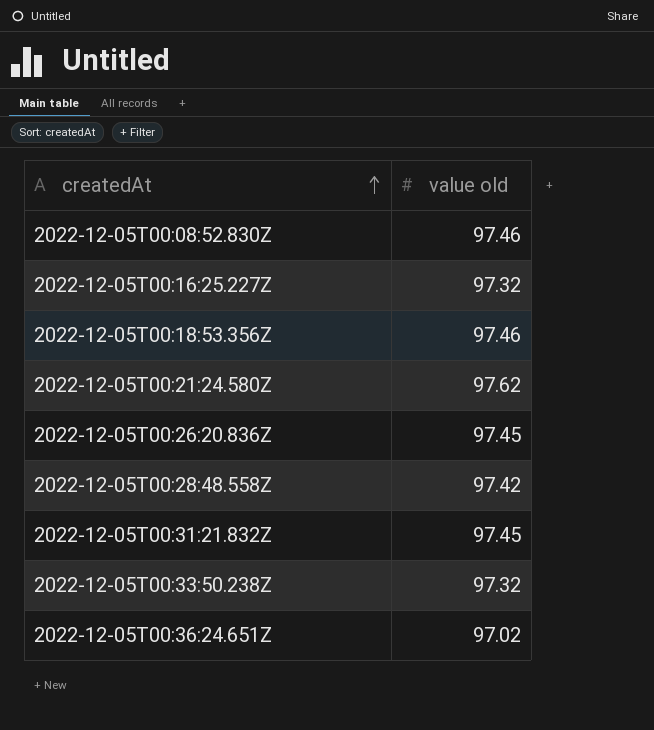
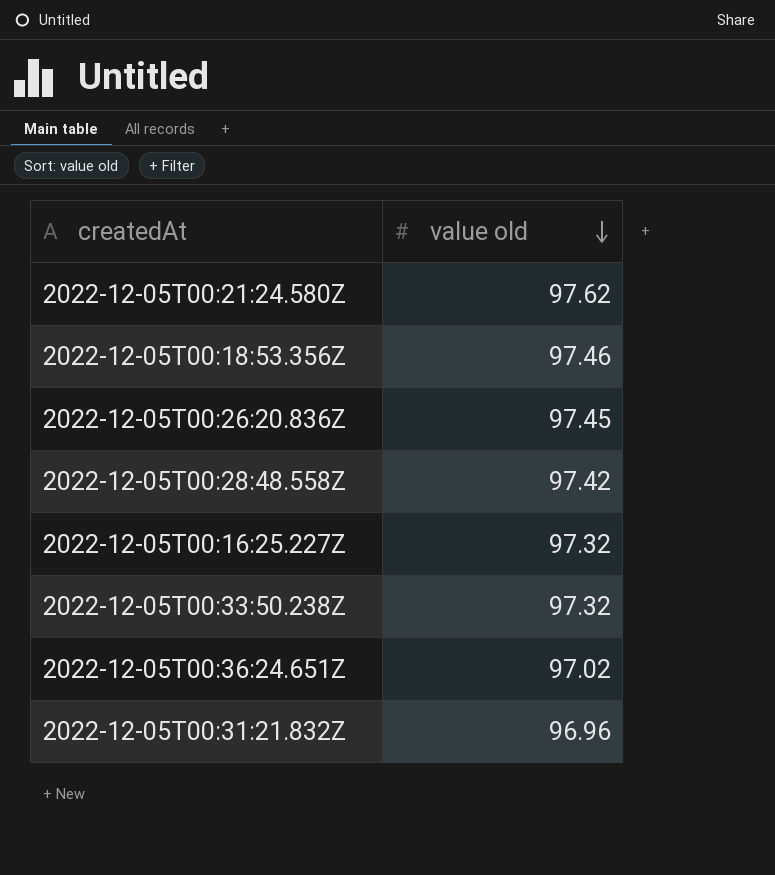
row order: createdAt ascending -> value old descending
row 2022-12-05T00:08:52.830Z: 97.46 -> none
2022-12-05T00:31:21.832Z | value old: 97.45 -> 96.96

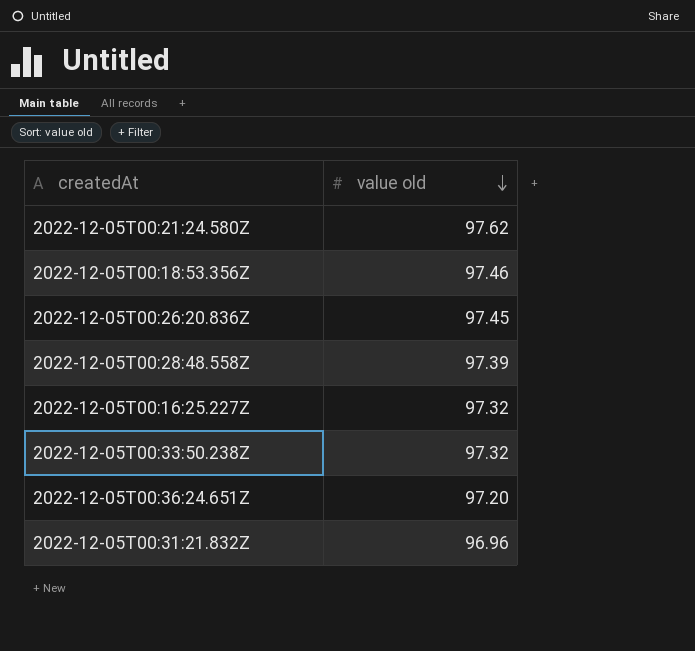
2022-12-05T00:28:48.558Z | value old: 97.42 -> 97.39
2022-12-05T00:36:24.651Z | value old: 97.02 -> 97.20

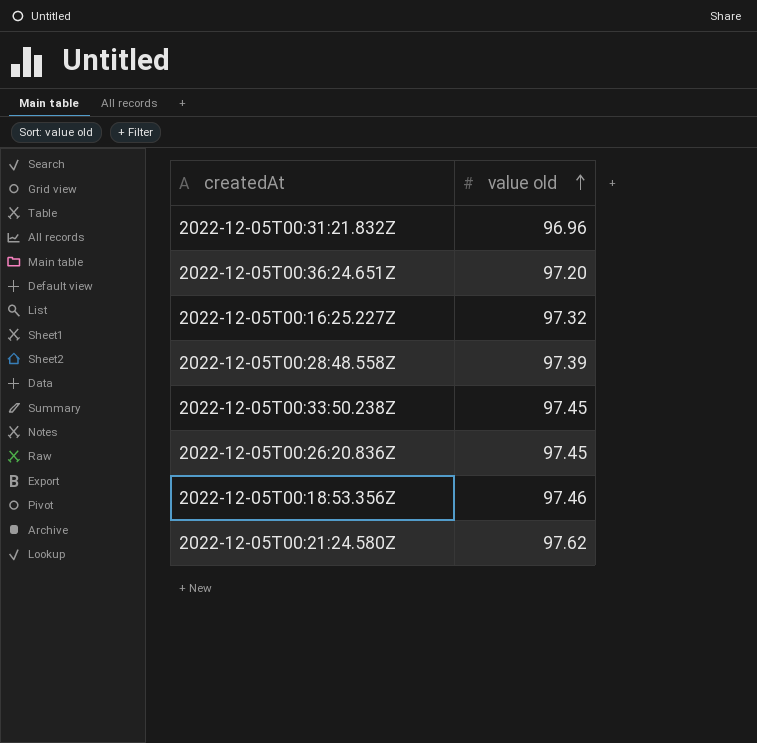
row order: value old descending -> value old ascending
2022-12-05T00:33:50.238Z | value old: 97.32 -> 97.45

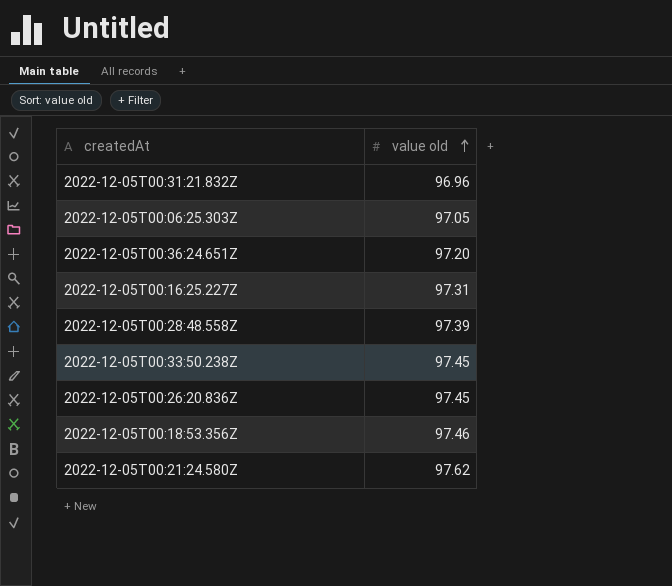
row 2022-12-05T00:06:25.303Z: none -> 97.05
2022-12-05T00:16:25.227Z | value old: 97.32 -> 97.31

